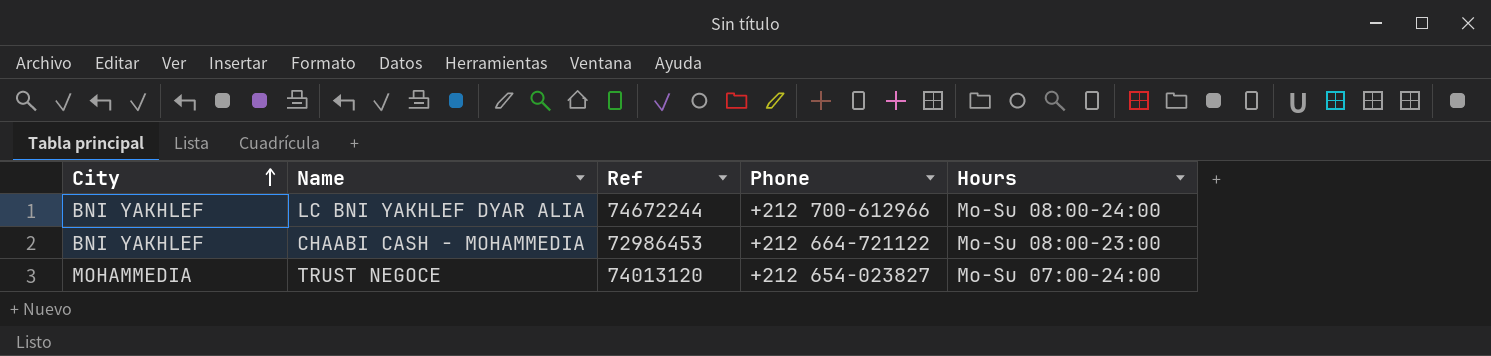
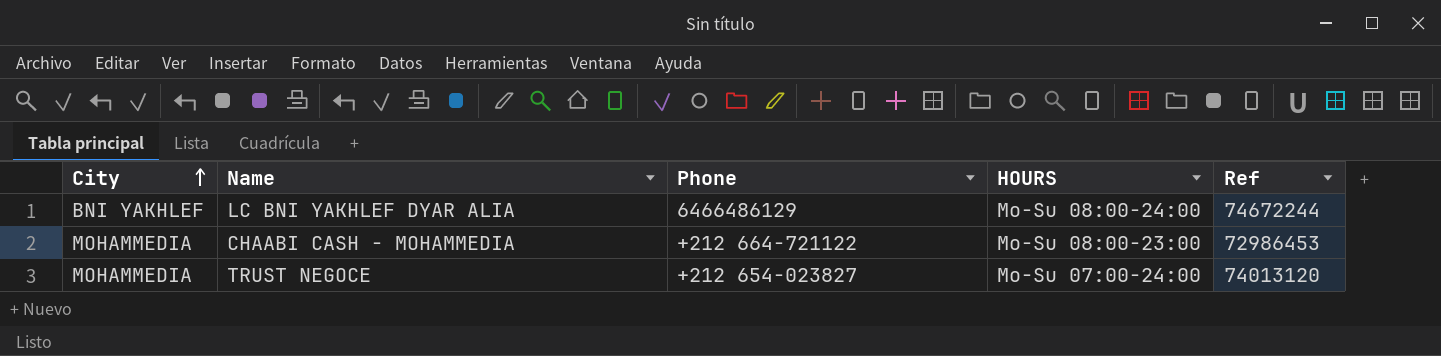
column name: Hours -> HOURS
column Ref | position: 3 -> 5
LC BNI YAKHLEF DYAR ALIA | Phone: +212 700-612966 -> 6466486129
CHAABI CASH - MOHAMMEDIA | City: BNI YAKHLEF -> MOHAMMEDIA

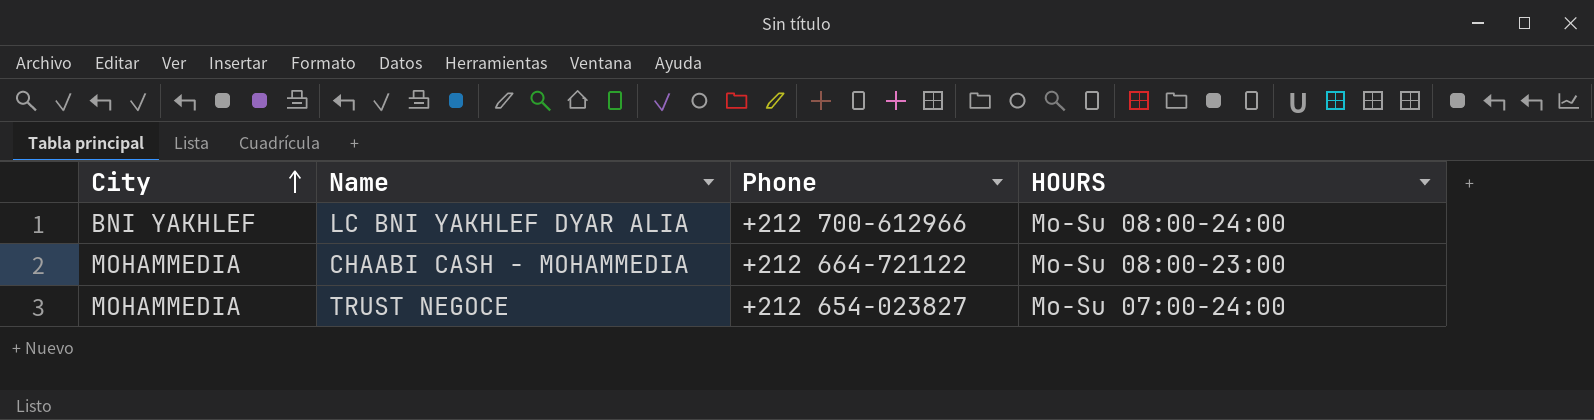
column Ref | position: 5 -> none
LC BNI YAKHLEF DYAR ALIA | Phone: 6466486129 -> +212 700-612966

